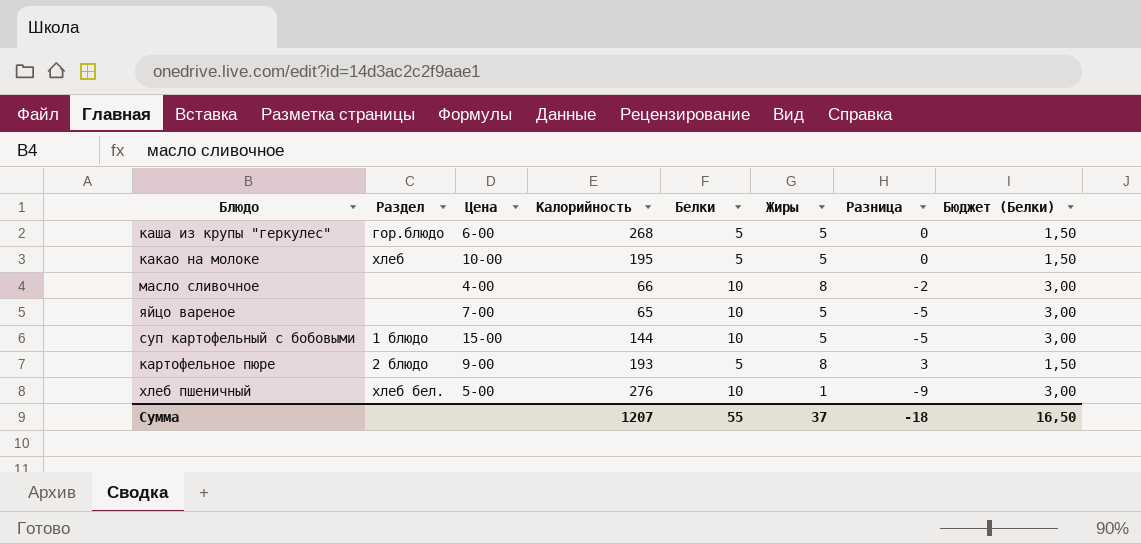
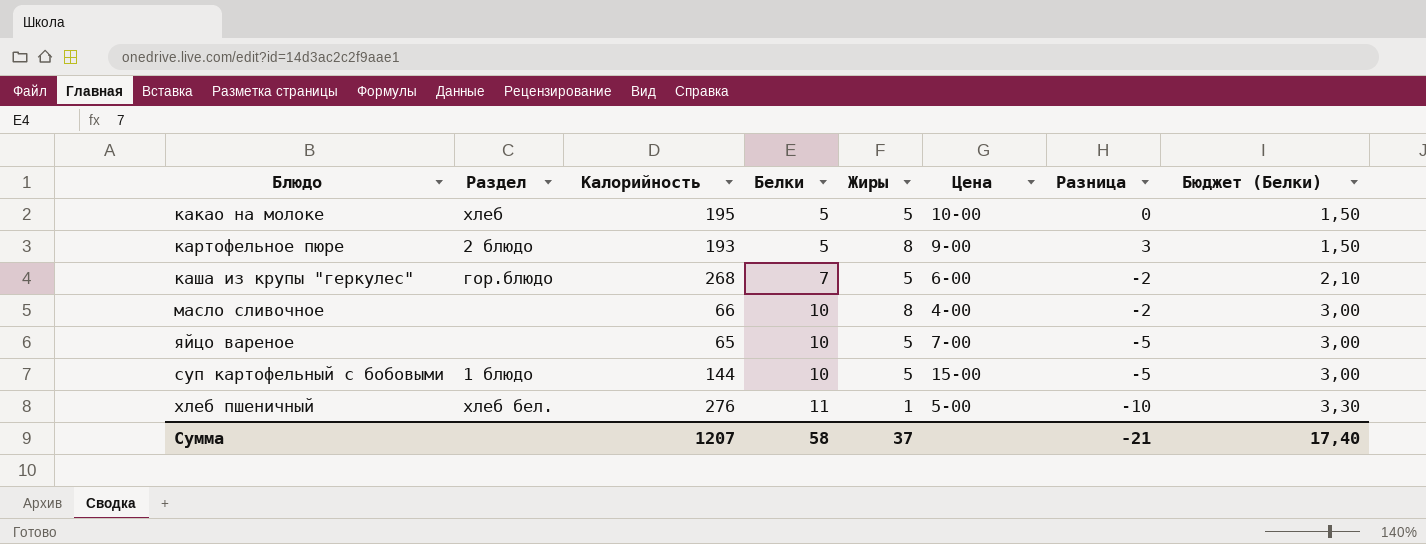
row order: none -> Белки ascending
column Цена | position: 3 -> 6
каша из крупы "геркулес" | Белки: 5 -> 7
каша из крупы "геркулес" | Разница: 0 -> -2
каша из крупы "геркулес" | Бюджет (Белки): 1,50 -> 2,10
хлеб пшеничный | Белки: 10 -> 11
хлеб пшеничный | Разница: -9 -> -10
хлеб пшеничный | Бюджет (Белки): 3,00 -> 3,30
Сумма | Белки: 55 -> 58
Сумма | Разница: -18 -> -21
Сумма | Бюджет (Белки): 16,50 -> 17,40

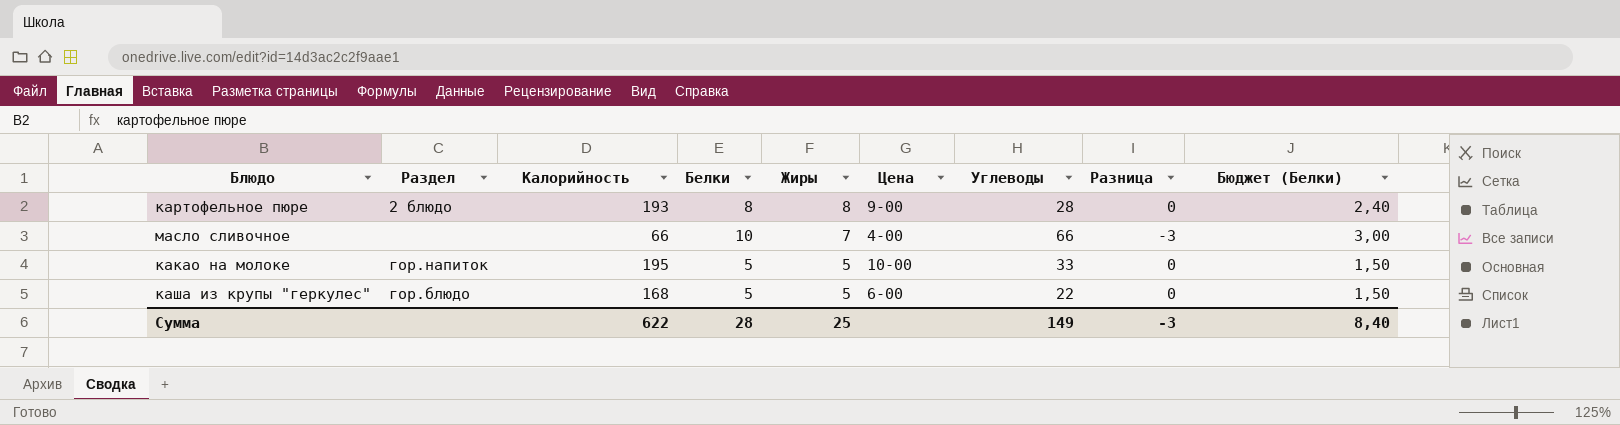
row order: Белки ascending -> Жиры descending
column Углеводы | position: none -> 7
row яйцо вареное: none | 65 | 10 | 5 | 7-00 | -5 | 3,00 -> none
row суп картофельный с бобовыми: 1 блюдо | 144 | 10 | 5 | 15-00 | -5 | 3,00 -> none
row хлеб пшеничный: хлеб бел. | 276 | 11 | 1 | 5-00 | -10 | 3,30 -> none
картофельное пюре | Белки: 5 -> 8
картофельное пюре | Разница: 3 -> 0
картофельное пюре | Бюджет (Белки): 1,50 -> 2,40
масло сливочное | Жиры: 8 -> 7
масло сливочное | Разница: -2 -> -3
какао на молоке | Раздел: хлеб -> гор.напиток
каша из крупы "геркулес" | Калорийность: 268 -> 168
каша из крупы "геркулес" | Белки: 7 -> 5
каша из крупы "геркулес" | Разница: -2 -> 0
каша из крупы "геркулес" | Бюджет (Белки): 2,10 -> 1,50
Сумма | Калорийность: 1207 -> 622
Сумма | Белки: 58 -> 28
Сумма | Жиры: 37 -> 25
Сумма | Разница: -21 -> -3
Сумма | Бюджет (Белки): 17,40 -> 8,40

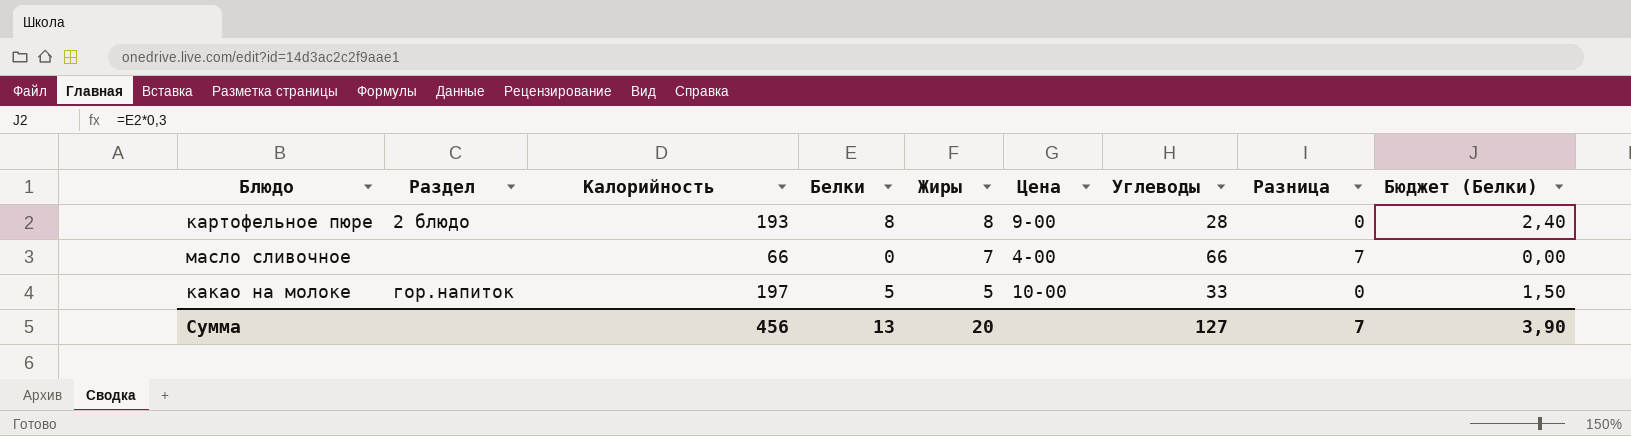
row каша из крупы "геркулес": гор.блюдо | 168 | 5 | 5 | 6-00 | 22 | 0 | 1,50 -> none
масло сливочное | Белки: 10 -> 0
масло сливочное | Разница: -3 -> 7
масло сливочное | Бюджет (Белки): 3,00 -> 0,00
какао на молоке | Калорийность: 195 -> 197
Сумма | Калорийность: 622 -> 456
Сумма | Белки: 28 -> 13
Сумма | Жиры: 25 -> 20
Сумма | Углеводы: 149 -> 127
Сумма | Разница: -3 -> 7
Сумма | Бюджет (Белки): 8,40 -> 3,90

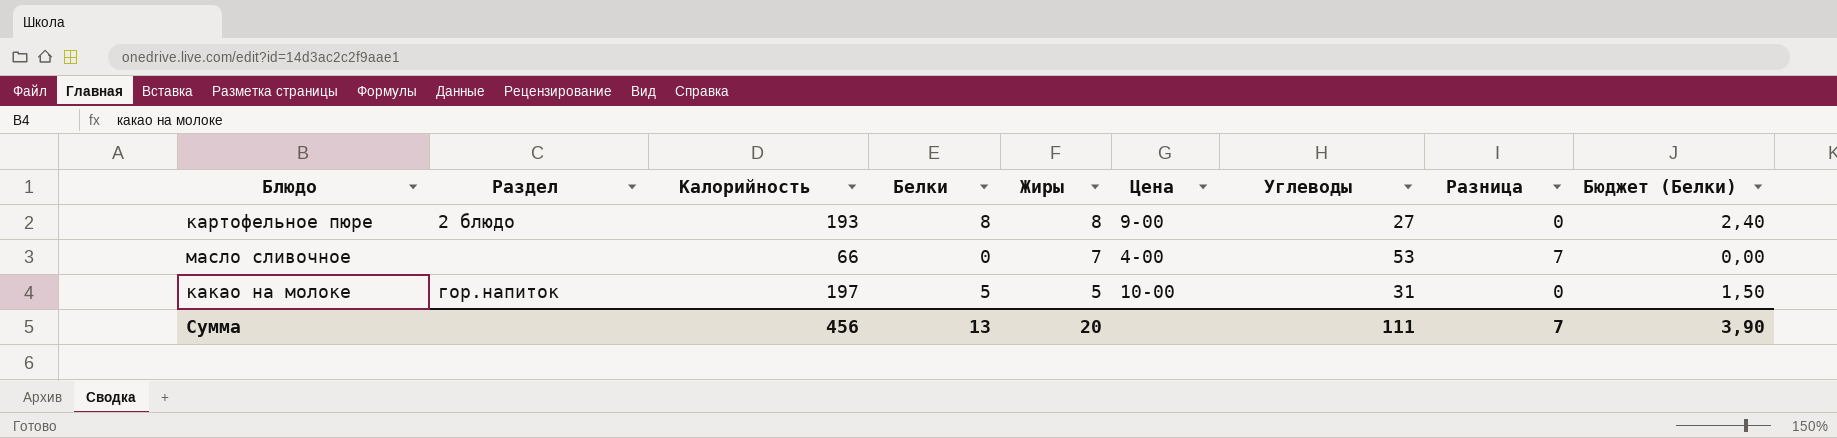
картофельное пюре | Углеводы: 28 -> 27
масло сливочное | Углеводы: 66 -> 53
какао на молоке | Углеводы: 33 -> 31
Сумма | Углеводы: 127 -> 111

